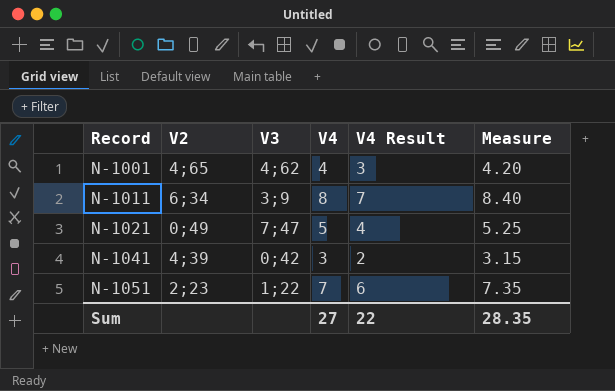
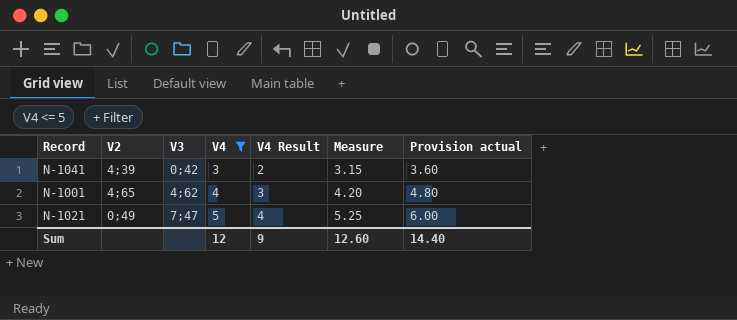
filter: none -> V4 <= 5
row order: Record ascending -> V3 ascending
column Provision actual | formula: none -> [V4] * 1.2
Sum | V4: 27 -> 12
Sum | V4 Result: 22 -> 9
Sum | Measure: 28.35 -> 12.60

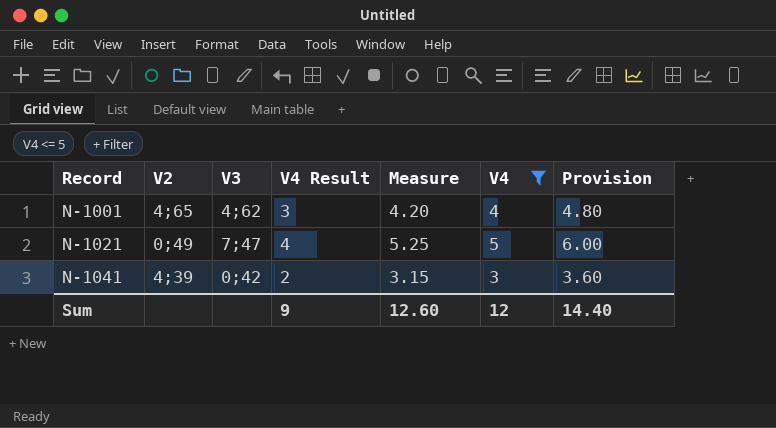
row order: V3 ascending -> Record ascending
column V4 | position: 4 -> 6
column name: Provision actual -> Provision

